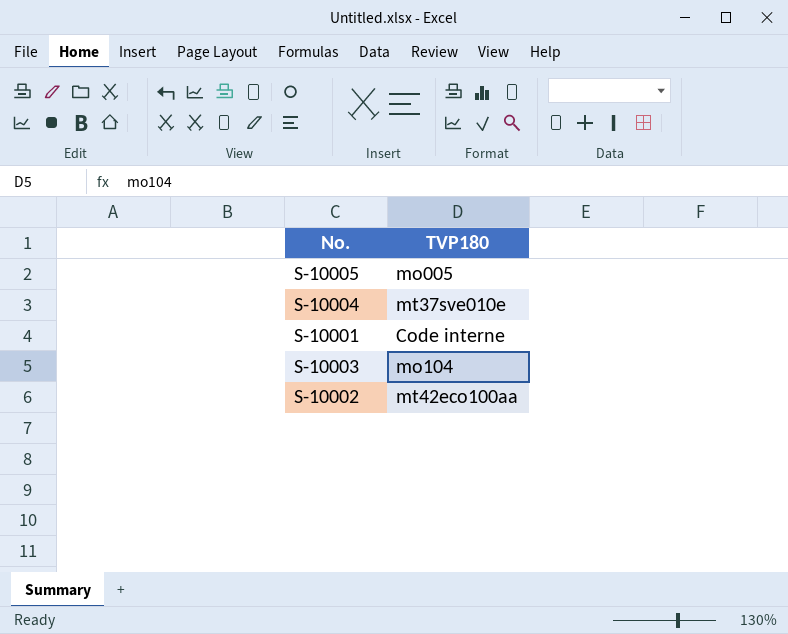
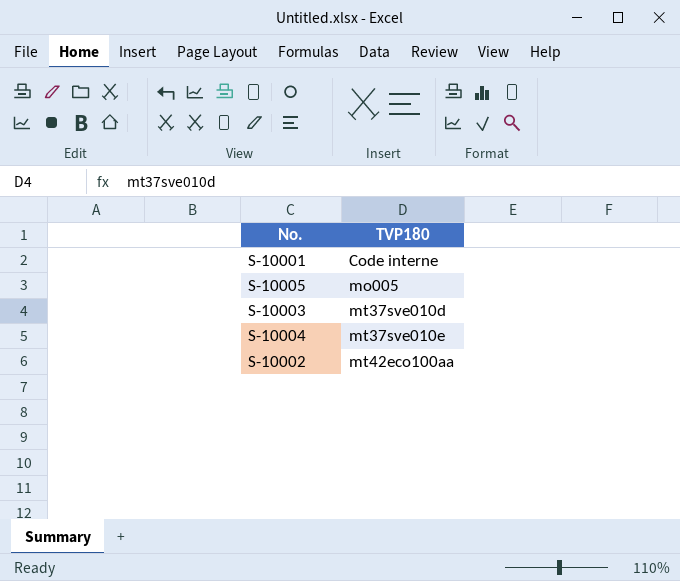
row order: none -> TVP180 ascending
S-10003 | TVP180: mo104 -> mt37sve010d

